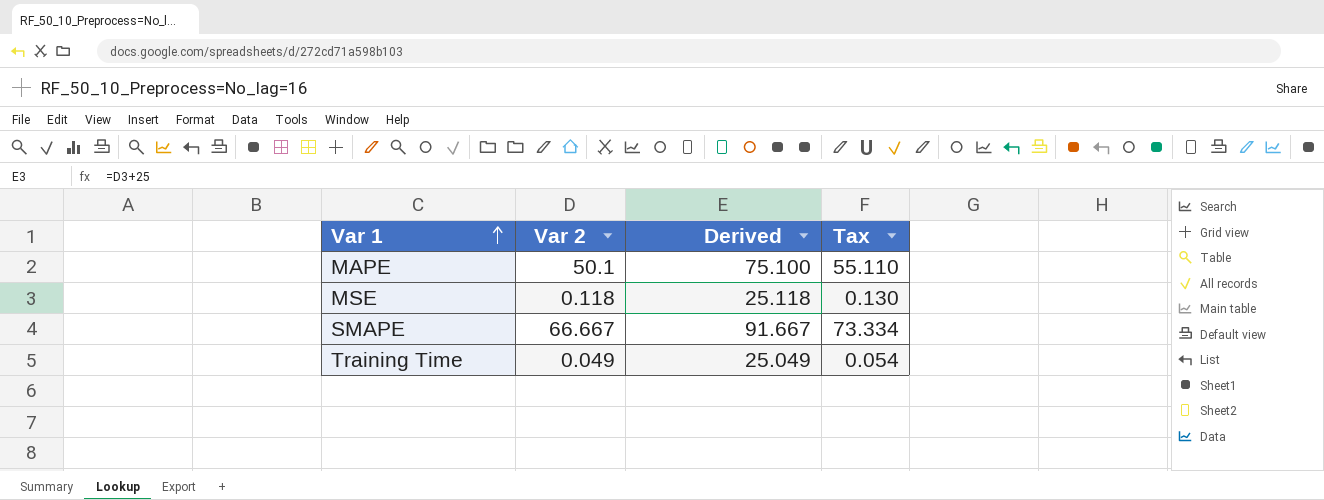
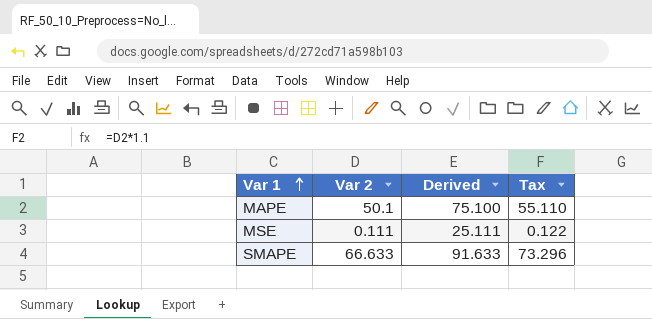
row Training Time: 0.049 | 25.049 | 0.054 -> none
MSE | Var 2: 0.118 -> 0.111
MSE | Derived: 25.118 -> 25.111
MSE | Tax: 0.130 -> 0.122
SMAPE | Var 2: 66.667 -> 66.633
SMAPE | Derived: 91.667 -> 91.633
SMAPE | Tax: 73.334 -> 73.296

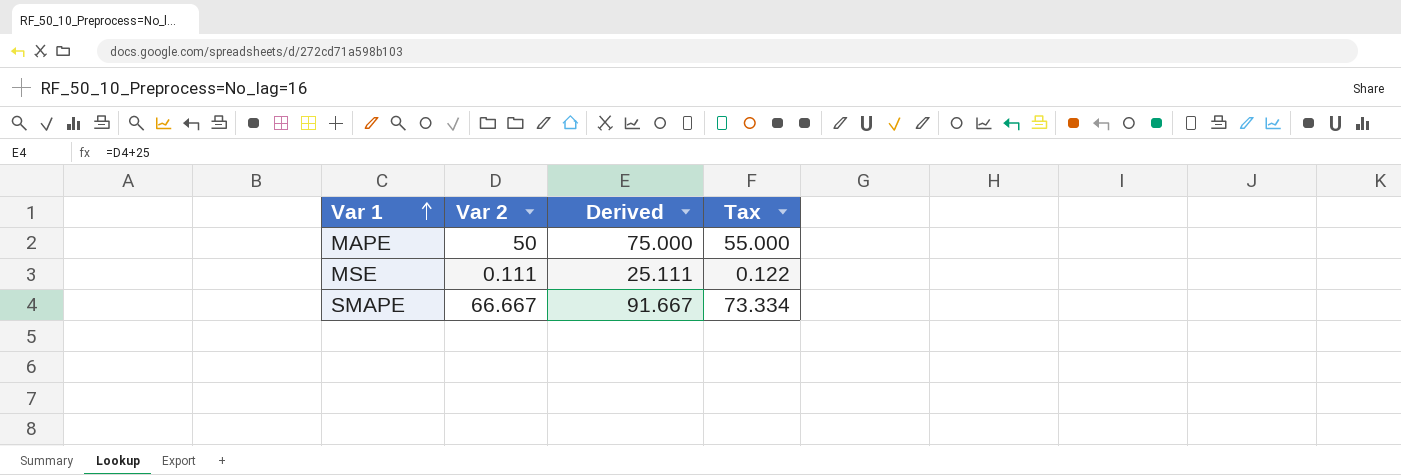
MAPE | Var 2: 50.1 -> 50
MAPE | Derived: 75.100 -> 75.000
MAPE | Tax: 55.110 -> 55.000
SMAPE | Var 2: 66.633 -> 66.667
SMAPE | Derived: 91.633 -> 91.667
SMAPE | Tax: 73.296 -> 73.334

